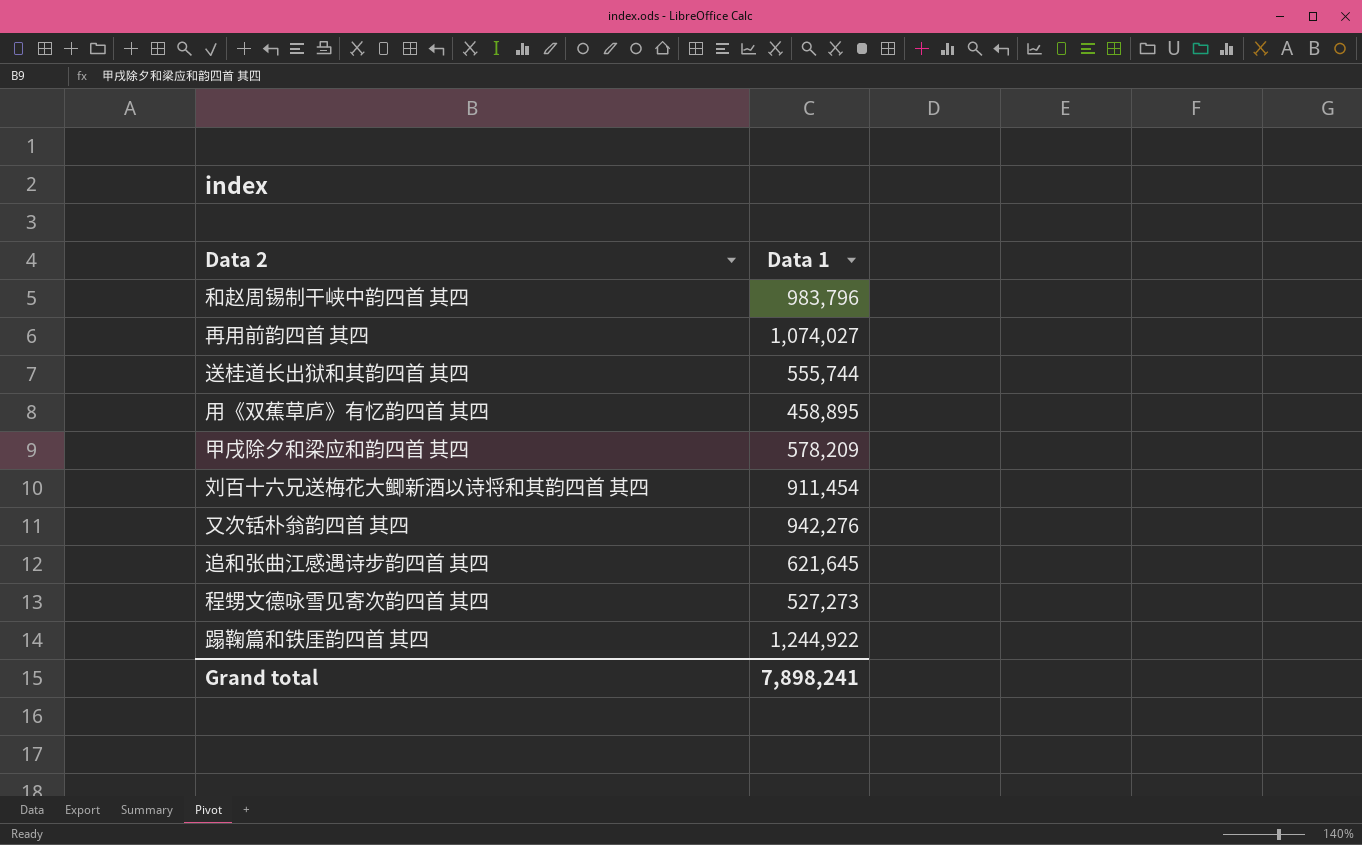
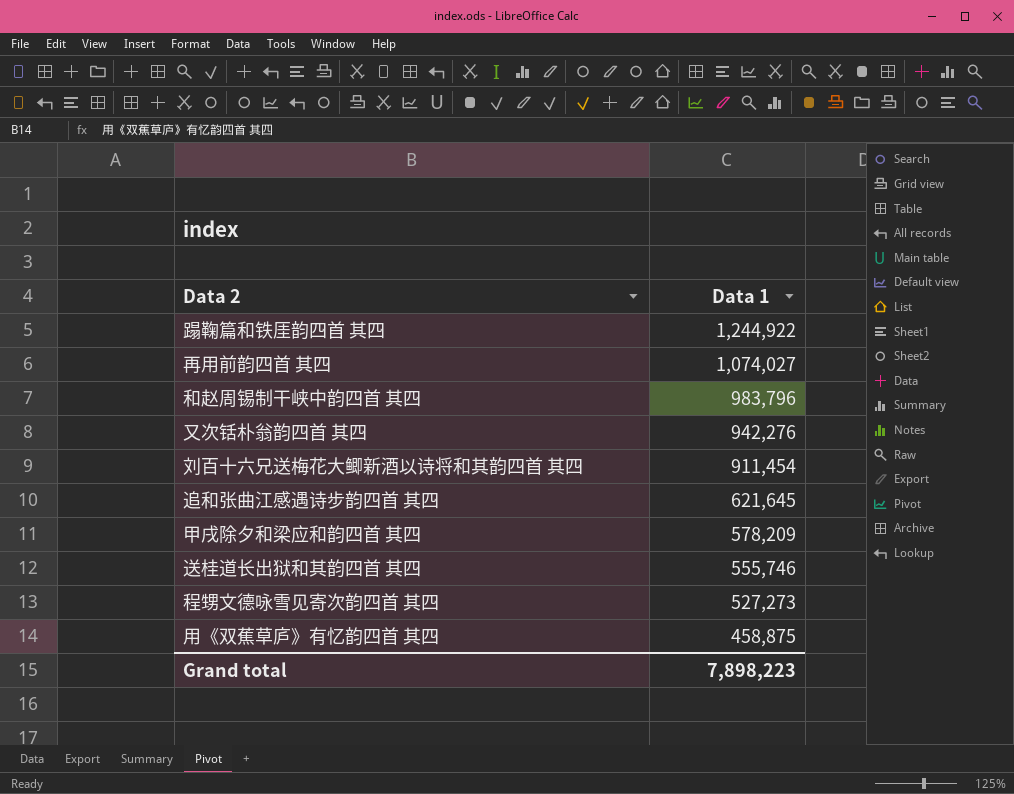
row order: none -> Data 1 descending
送桂道长出狱和其韵四首 其四 | Data 1: 555,744 -> 555,746
用《双蕉草庐》有忆韵四首 其四 | Data 1: 458,895 -> 458,875
Grand total | Data 1: 7,898,241 -> 7,898,223

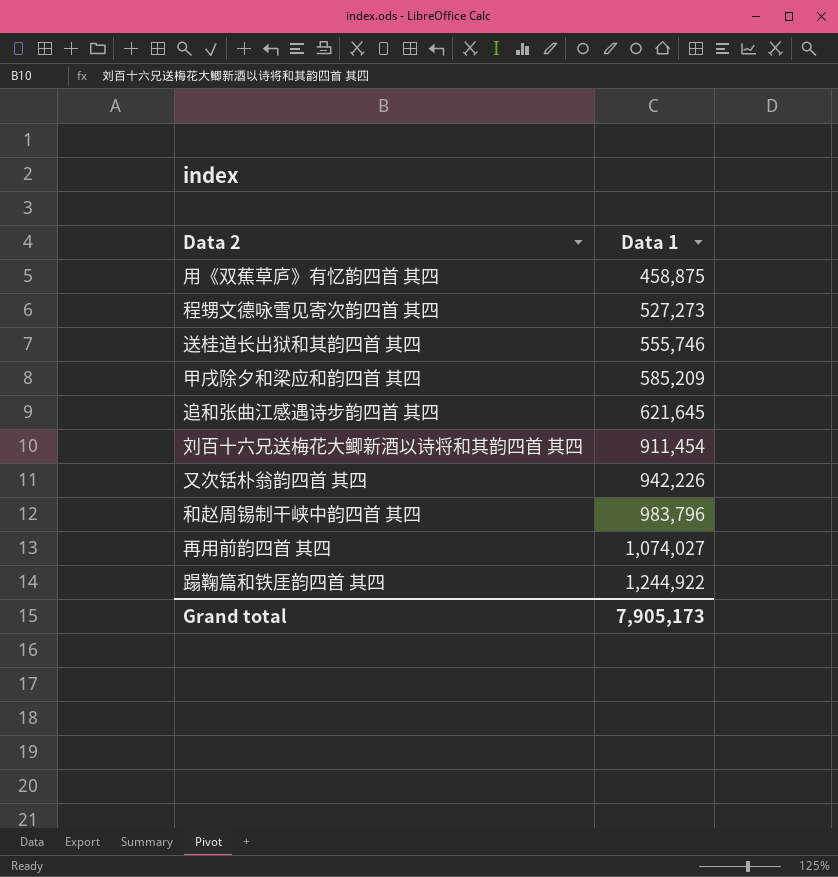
row order: Data 1 descending -> Data 1 ascending
甲戌除夕和梁应和韵四首 其四 | Data 1: 578,209 -> 585,209
又次铦朴翁韵四首 其四 | Data 1: 942,276 -> 942,226
Grand total | Data 1: 7,898,223 -> 7,905,173

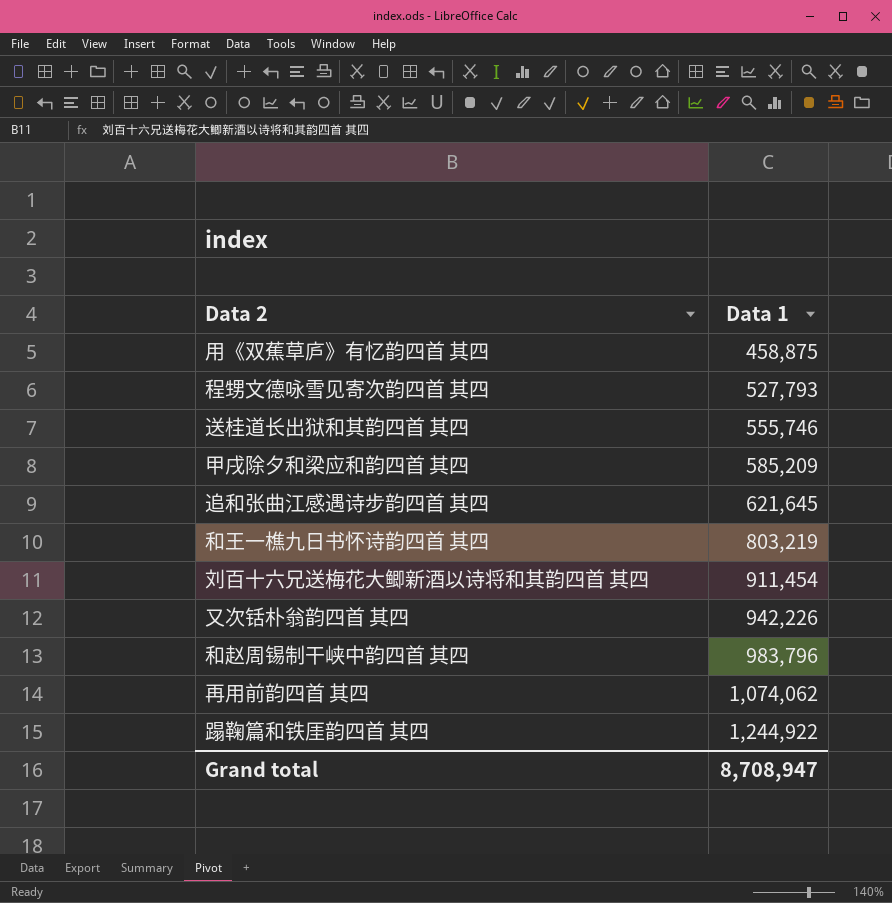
程甥文德咏雪见寄次韵四首 其四 | Data 1: 527,273 -> 527,793
row 和王一樵九日书怀诗韵四首 其四: none -> 803,219
再用前韵四首 其四 | Data 1: 1,074,027 -> 1,074,062
Grand total | Data 1: 7,905,173 -> 8,708,947

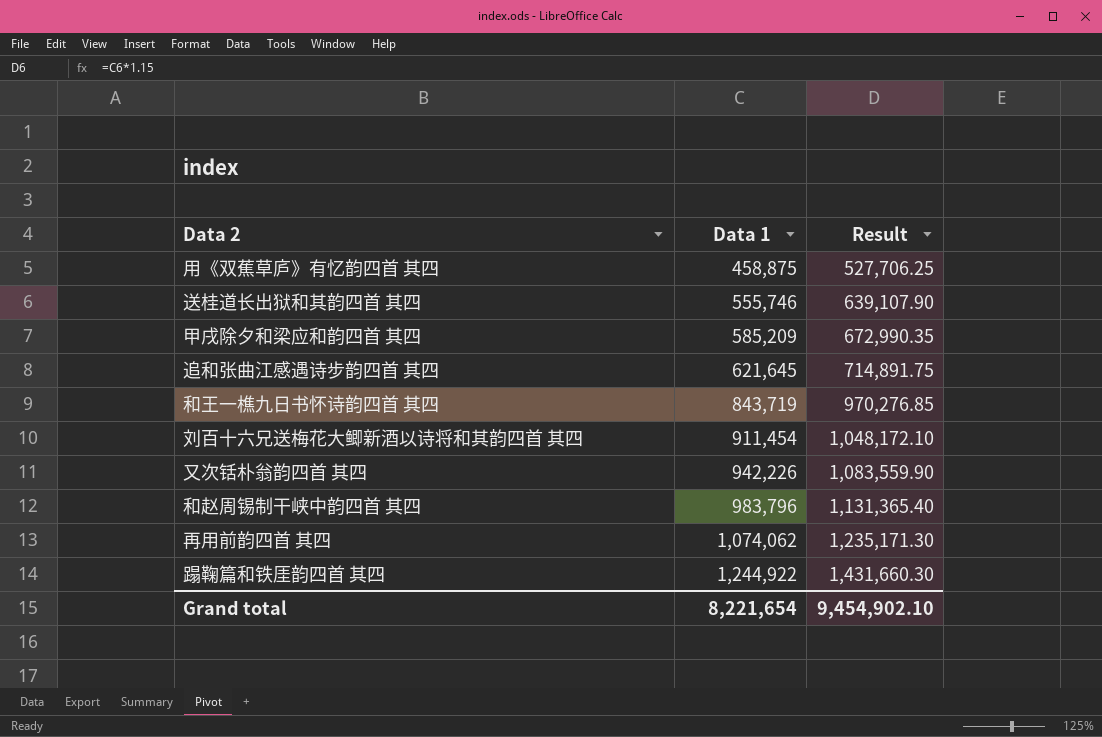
column Result | formula: none -> [Data 1] * 1.15
row 程甥文德咏雪见寄次韵四首 其四: 527,793 -> none
和王一樵九日书怀诗韵四首 其四 | Data 1: 803,219 -> 843,719
Grand total | Data 1: 8,708,947 -> 8,221,654

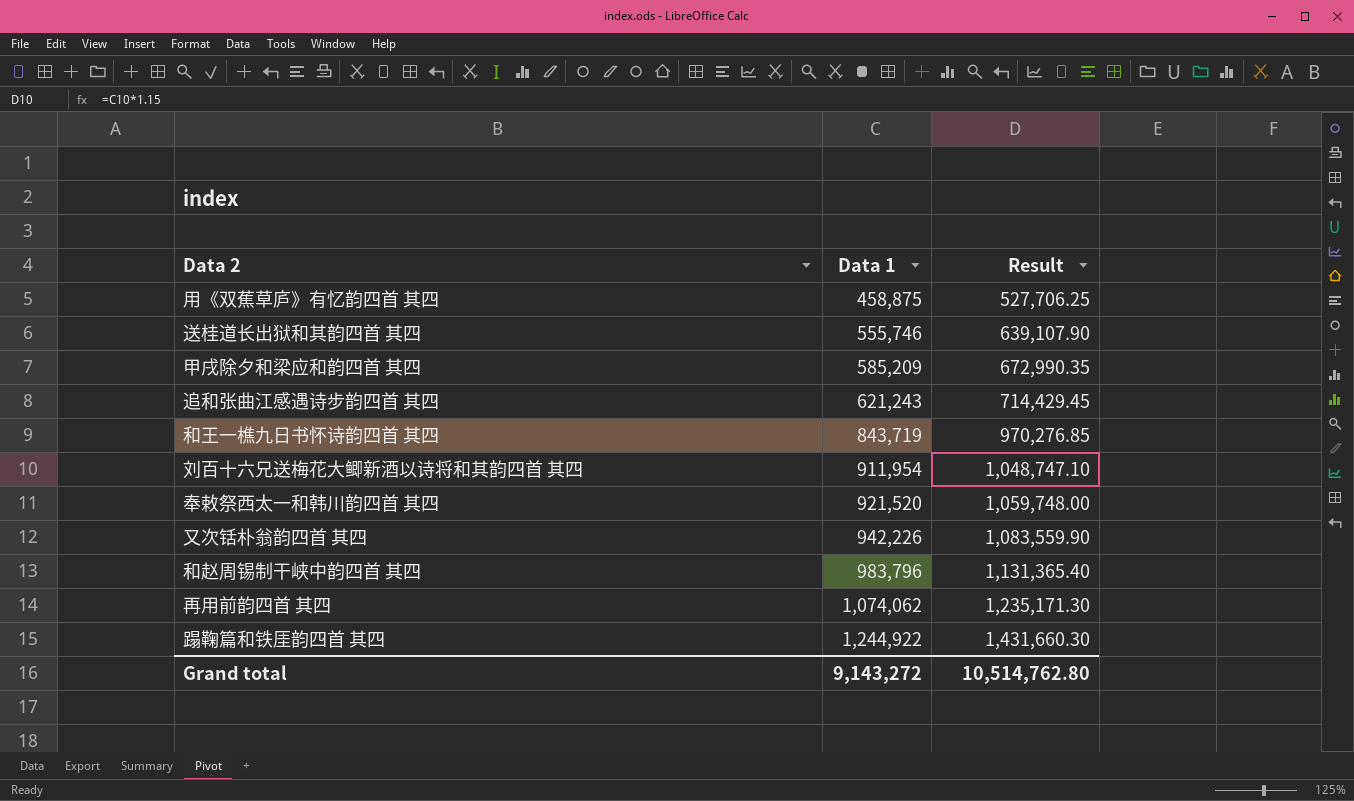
追和张曲江感遇诗步韵四首 其四 | Data 1: 621,645 -> 621,243
追和张曲江感遇诗步韵四首 其四 | Result: 714,891.75 -> 714,429.45
刘百十六兄送梅花大鲫新酒以诗将和其韵四首 其四 | Data 1: 911,454 -> 911,954
刘百十六兄送梅花大鲫新酒以诗将和其韵四首 其四 | Result: 1,048,172.10 -> 1,048,747.10
row 奉敕祭西太一和韩川韵四首 其四: none -> 921,520 | 1,059,748.00
Grand total | Data 1: 8,221,654 -> 9,143,272
Grand total | Result: 9,454,902.10 -> 10,514,762.80

